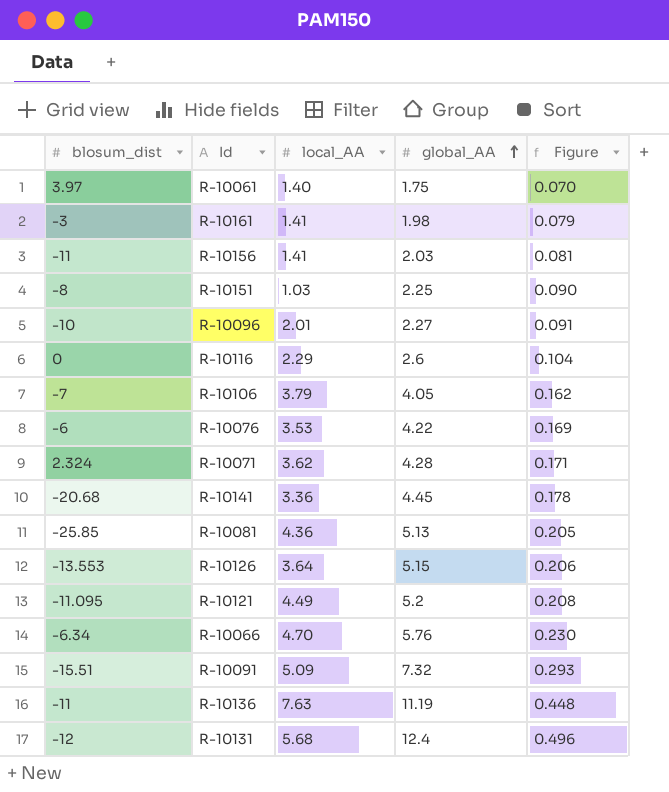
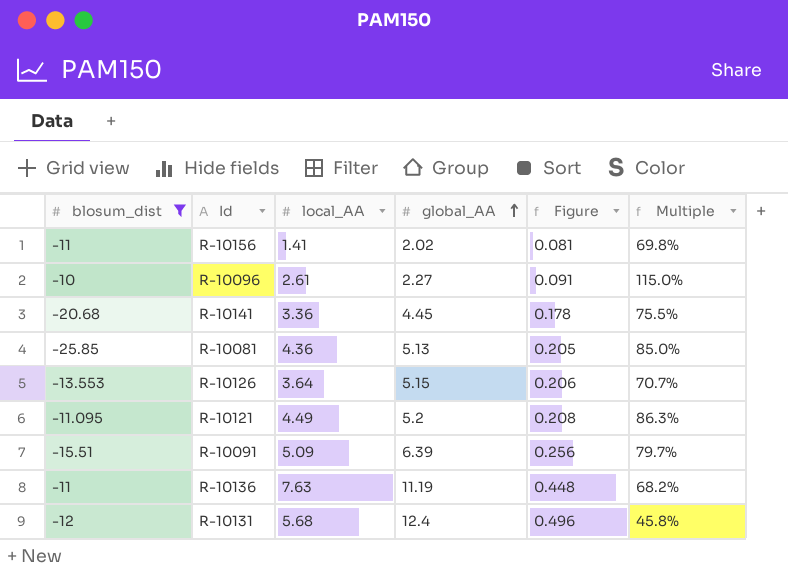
filter: none -> blosum_dist <= -10
column Multiple | formula: none -> [local_AA] / [global_AA]
R-10156 | global_AA: 2.03 -> 2.02
R-10096 | local_AA: 2.01 -> 2.61
R-10091 | global_AA: 7.32 -> 6.39
R-10091 | Figure: 0.293 -> 0.256

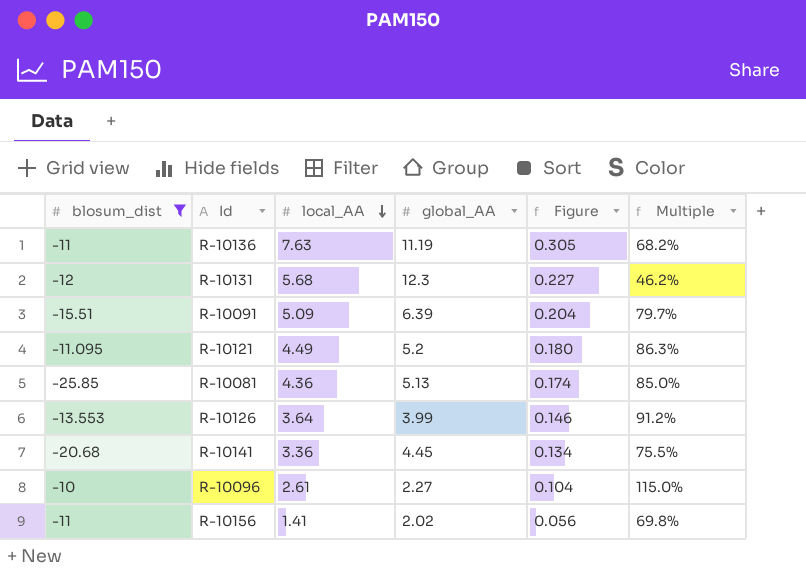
row order: global_AA ascending -> local_AA descending
column Figure | formula: [global_AA] * 0.04 -> [local_AA] * 0.04
R-10131 | global_AA: 12.4 -> 12.3
R-10131 | Multiple: 45.8% -> 46.2%
R-10126 | global_AA: 5.15 -> 3.99
R-10126 | Multiple: 70.7% -> 91.2%

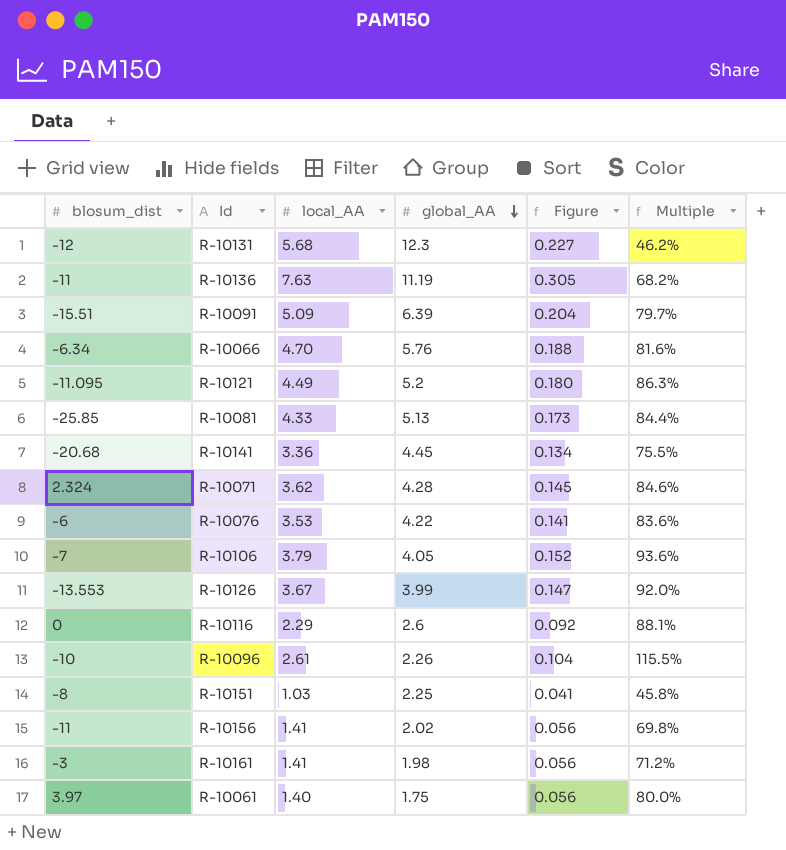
filter: blosum_dist <= -10 -> none
row order: local_AA descending -> global_AA descending
R-10081 | local_AA: 4.36 -> 4.33
R-10081 | Figure: 0.174 -> 0.173
R-10081 | Multiple: 85.0% -> 84.4%
R-10126 | local_AA: 3.64 -> 3.67
R-10126 | Figure: 0.146 -> 0.147
R-10126 | Multiple: 91.2% -> 92.0%
R-10096 | global_AA: 2.27 -> 2.26
R-10096 | Multiple: 115.0% -> 115.5%

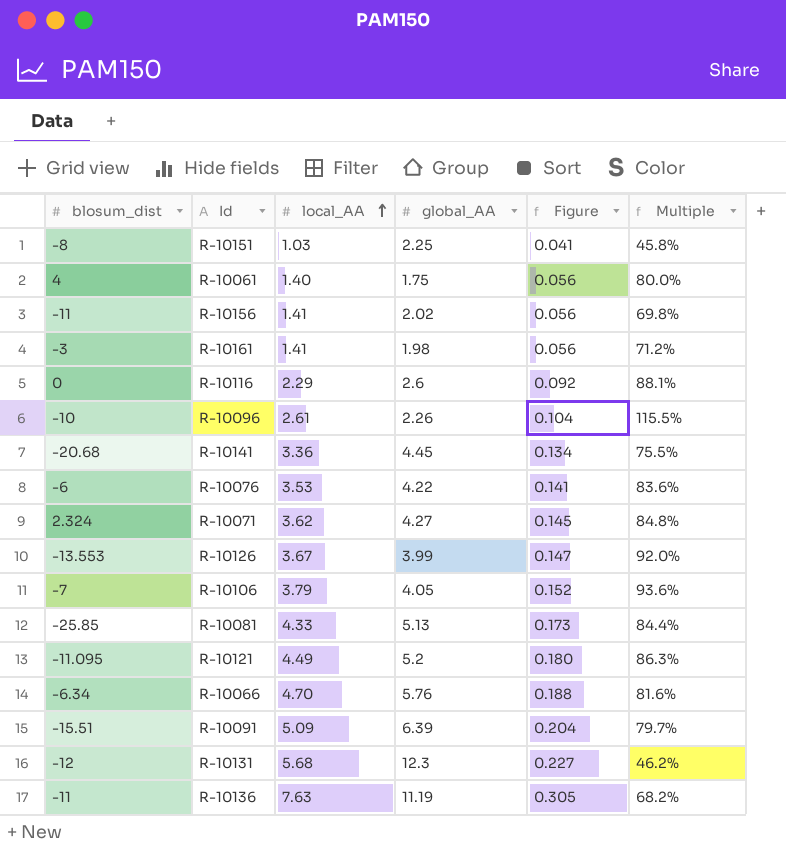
row order: global_AA descending -> local_AA ascending
R-10061 | blosum_dist: 3.97 -> 4
R-10071 | global_AA: 4.28 -> 4.27
R-10071 | Multiple: 84.6% -> 84.8%

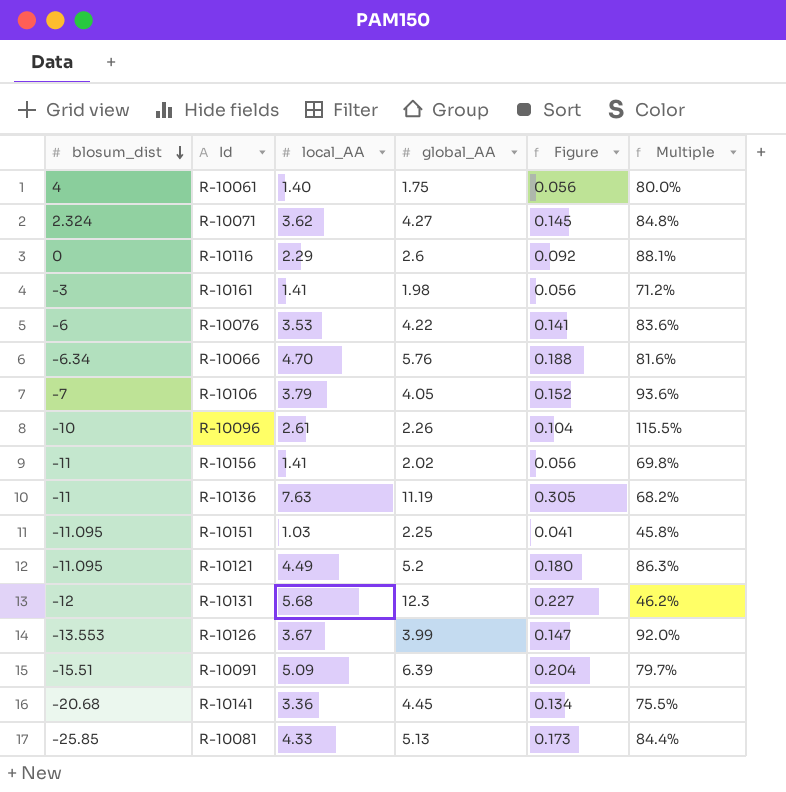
row order: local_AA ascending -> blosum_dist descending
R-10151 | blosum_dist: -8 -> -11.095

